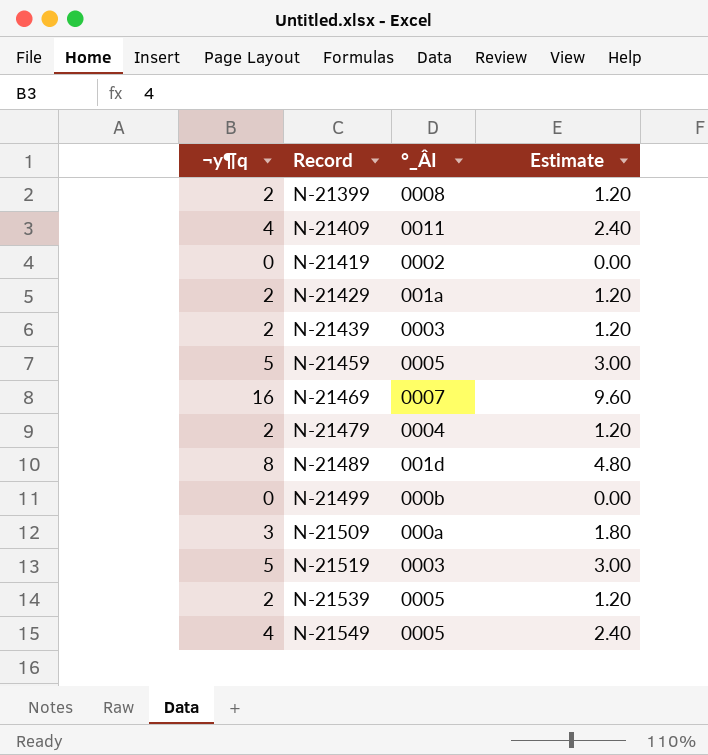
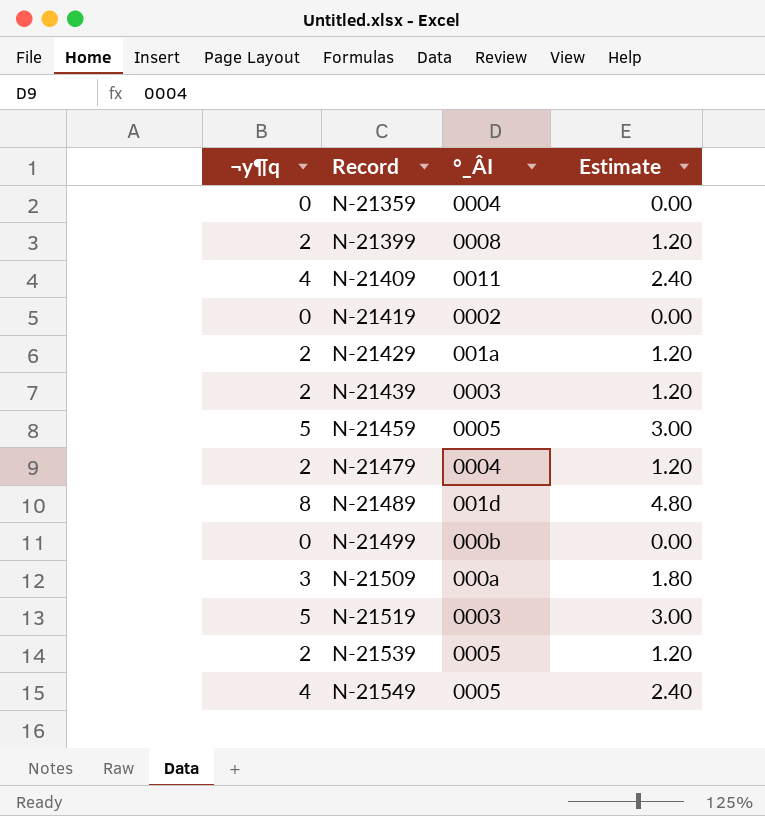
row N-21469: 16 | 0007 | 9.60 -> none
row N-21359: none -> 0 | 0004 | 0.00

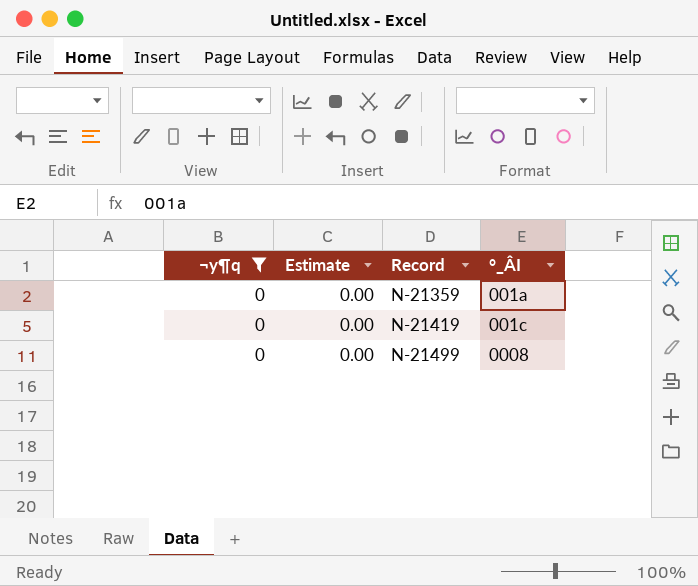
filter: none -> ¬y¶q = 0
column Estimate | position: 4 -> 2
N-21359 | °_ÂI: 0004 -> 001a
N-21419 | °_ÂI: 0002 -> 001c
N-21499 | °_ÂI: 000b -> 0008

